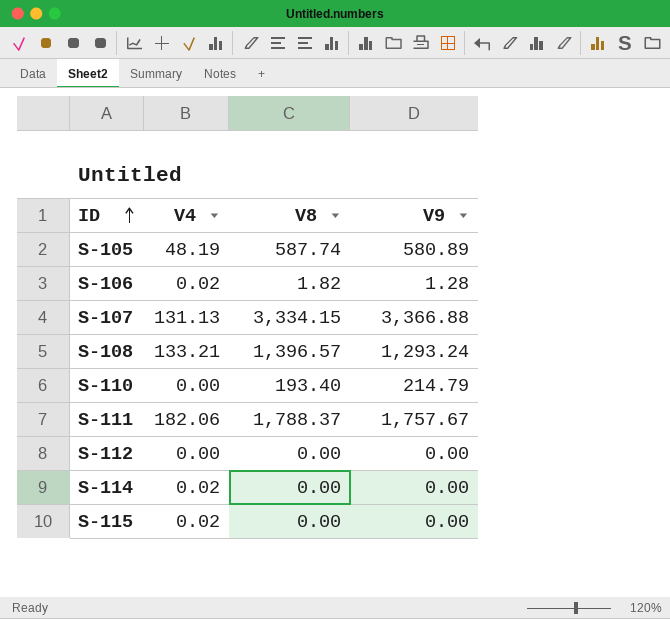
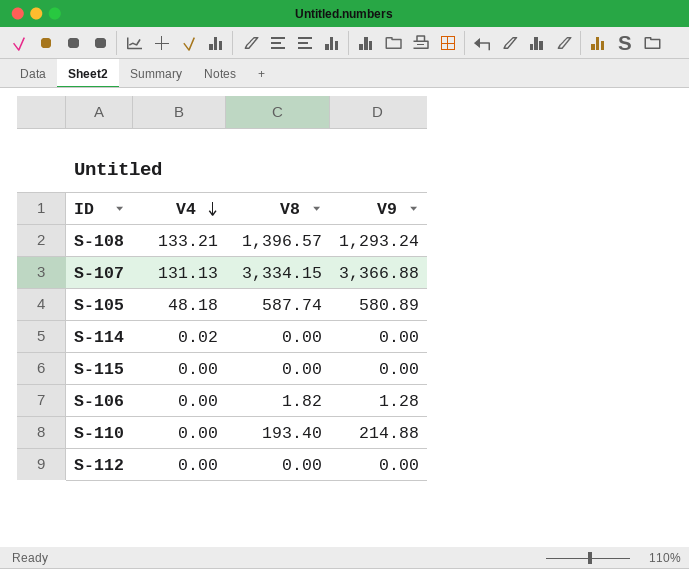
row order: ID ascending -> V4 descending
row S-111: 182.06 | 1,788.37 | 1,757.67 -> none
S-105 | V4: 48.19 -> 48.18
S-115 | V4: 0.02 -> 0.00
S-106 | V4: 0.02 -> 0.00
S-110 | V9: 214.79 -> 214.88

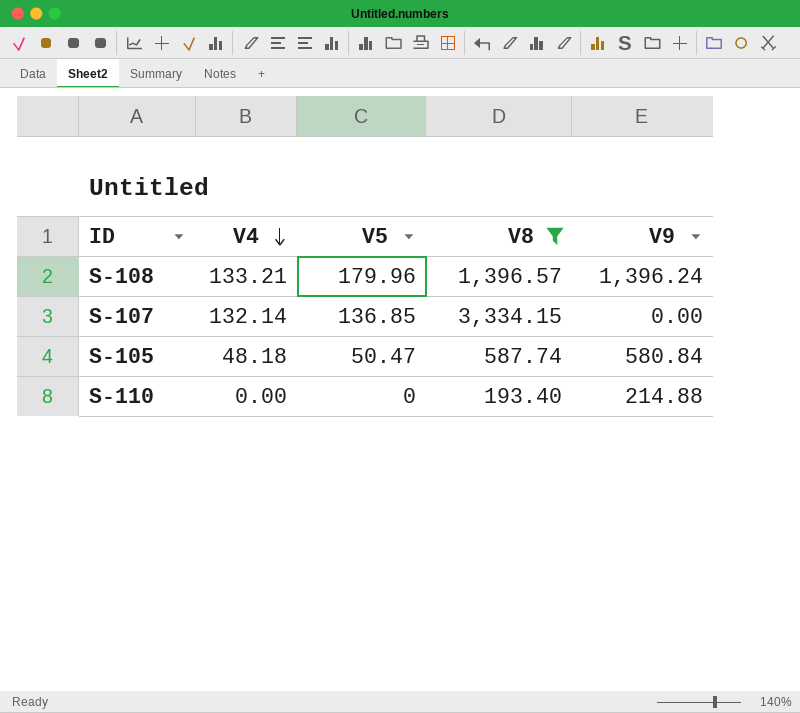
filter: none -> V8 >= 193.40
column V5 | position: none -> 3
S-108 | V9: 1,293.24 -> 1,396.24
S-107 | V4: 131.13 -> 132.14
S-107 | V9: 3,366.88 -> 0.00
S-105 | V9: 580.89 -> 580.84

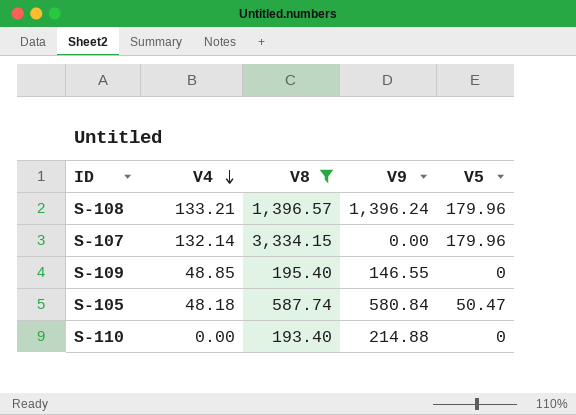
column V5 | position: 3 -> 5
S-107 | V5: 136.85 -> 179.96
row S-109: none -> 48.85 | 195.40 | 146.55 | 0

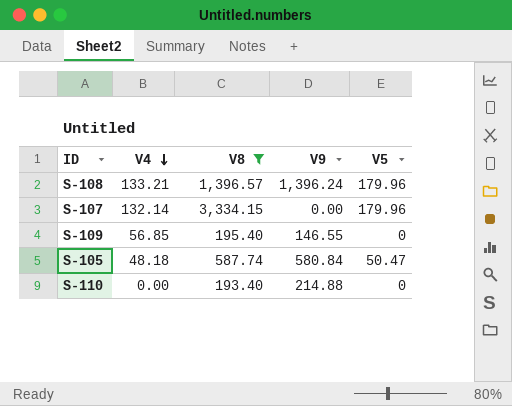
S-109 | V4: 48.85 -> 56.85

